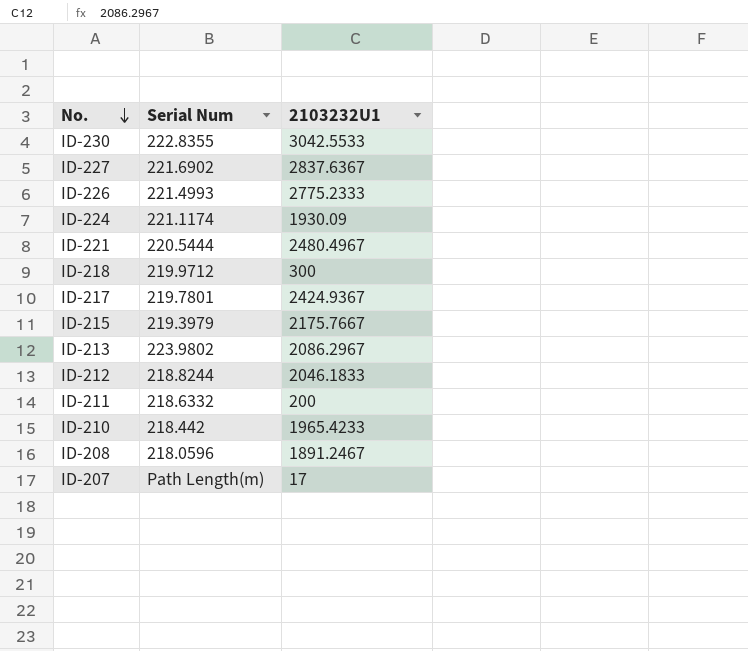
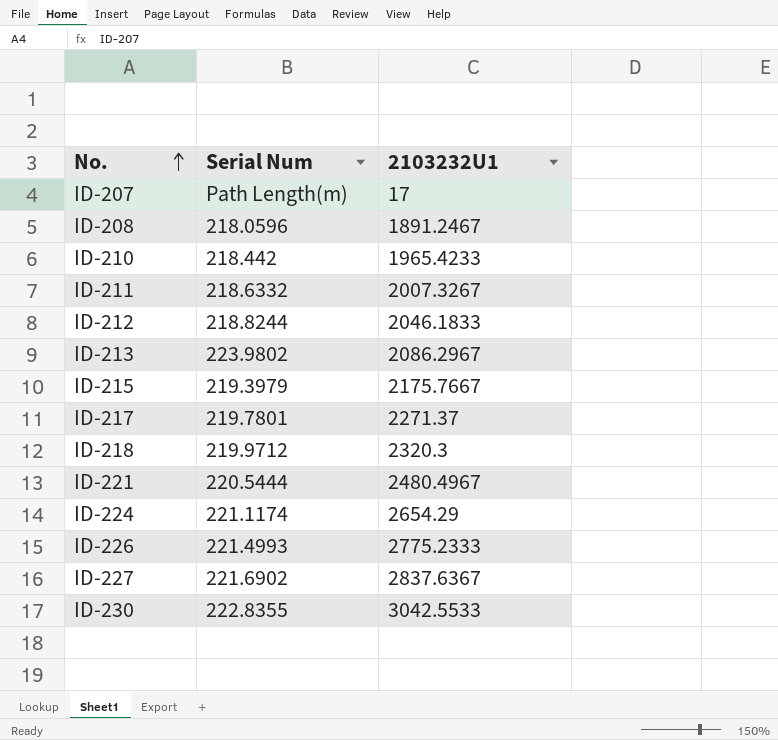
row order: No. descending -> No. ascending
ID-211 | 2103232U1: 200 -> 2007.3267
ID-217 | 2103232U1: 2424.9367 -> 2271.37
ID-218 | 2103232U1: 300 -> 2320.3
ID-224 | 2103232U1: 1930.09 -> 2654.29

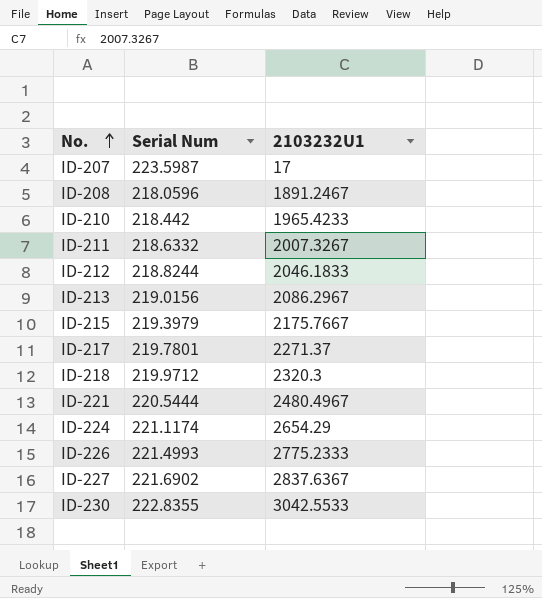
ID-207 | Serial Num: Path Length(m) -> 223.5987
ID-213 | Serial Num: 223.9802 -> 219.0156

